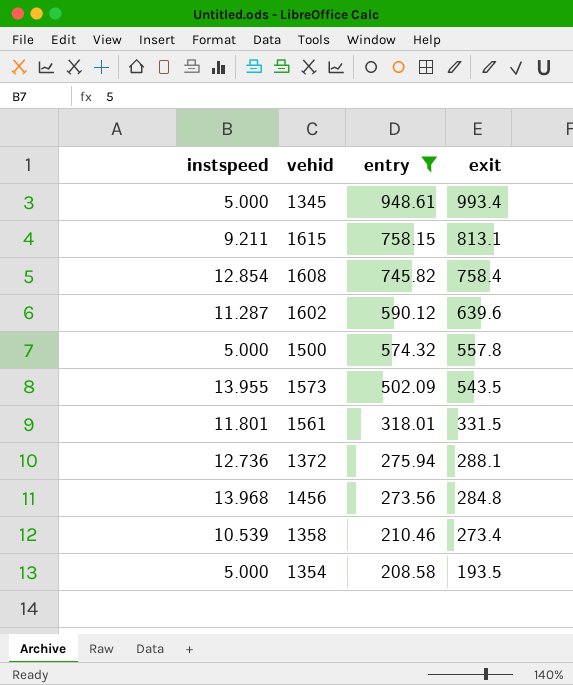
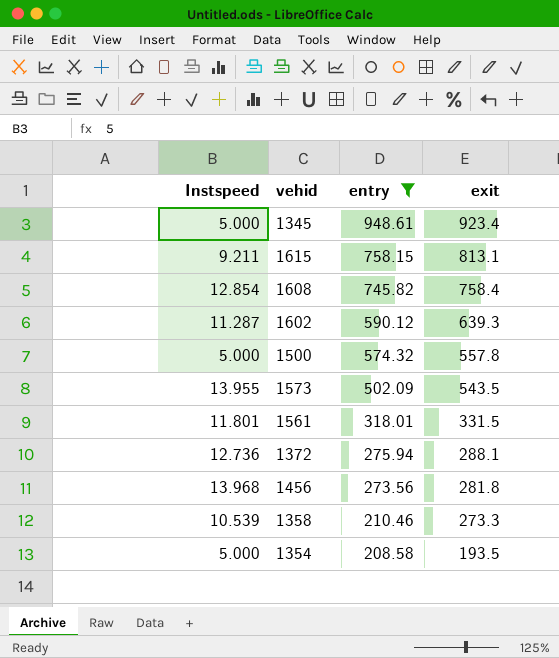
column name: instspeed -> Instspeed
1345 | exit: 993.4 -> 923.4
1602 | exit: 639.6 -> 639.3
1456 | exit: 284.8 -> 281.8
1358 | exit: 273.4 -> 273.3

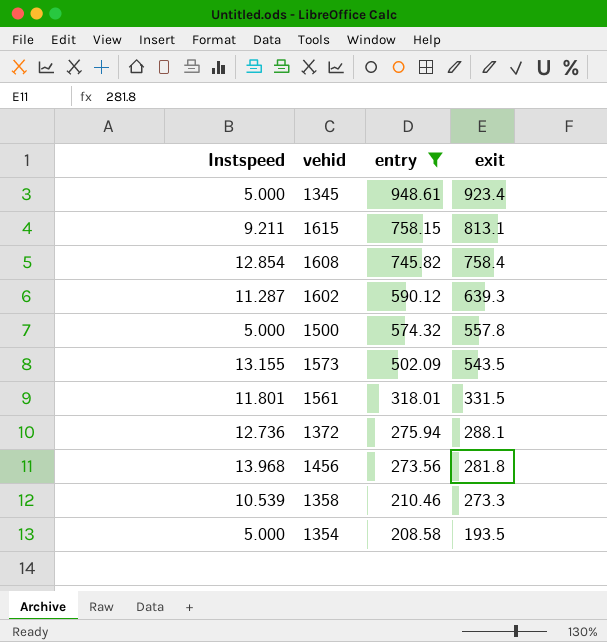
1573 | Instspeed: 13.955 -> 13.155

